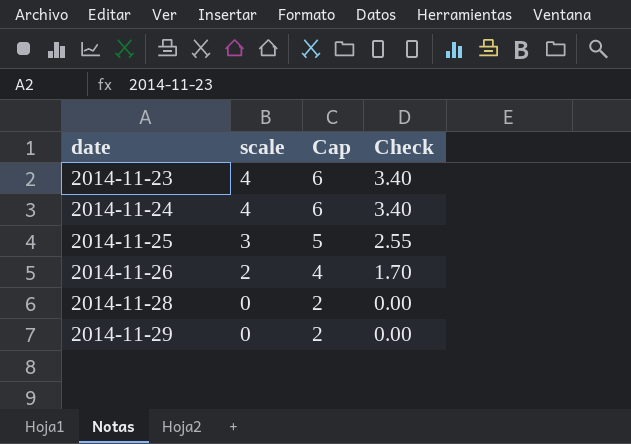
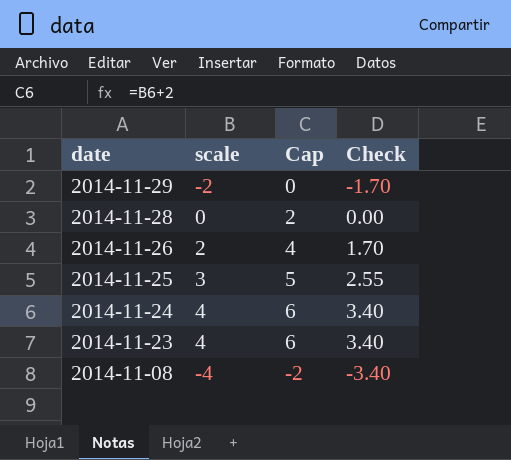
row order: date ascending -> date descending
2014-11-29 | scale: 0 -> -2
2014-11-29 | Cap: 2 -> 0
2014-11-29 | Check: 0.00 -> -1.70
row 2014-11-08: none -> -4 | -2 | -3.40

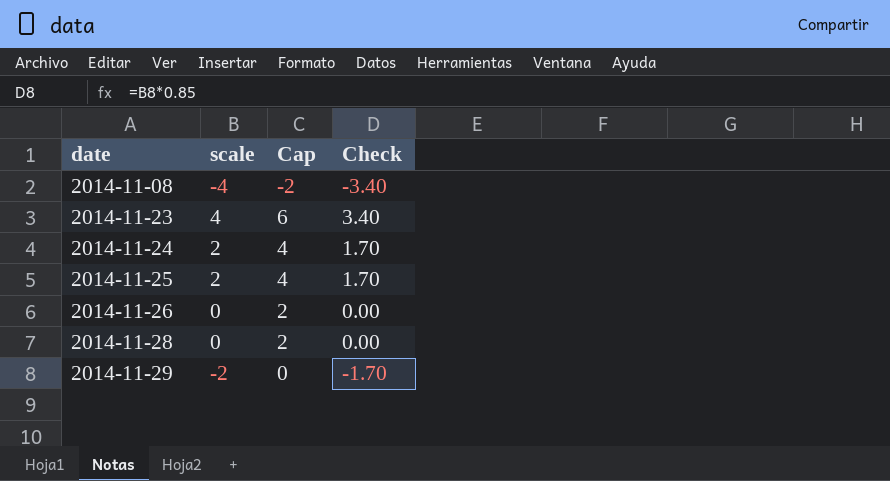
row order: date descending -> date ascending
2014-11-24 | scale: 4 -> 2
2014-11-24 | Cap: 6 -> 4
2014-11-24 | Check: 3.40 -> 1.70
2014-11-25 | scale: 3 -> 2
2014-11-25 | Cap: 5 -> 4
2014-11-25 | Check: 2.55 -> 1.70
2014-11-26 | scale: 2 -> 0
2014-11-26 | Cap: 4 -> 2
2014-11-26 | Check: 1.70 -> 0.00

